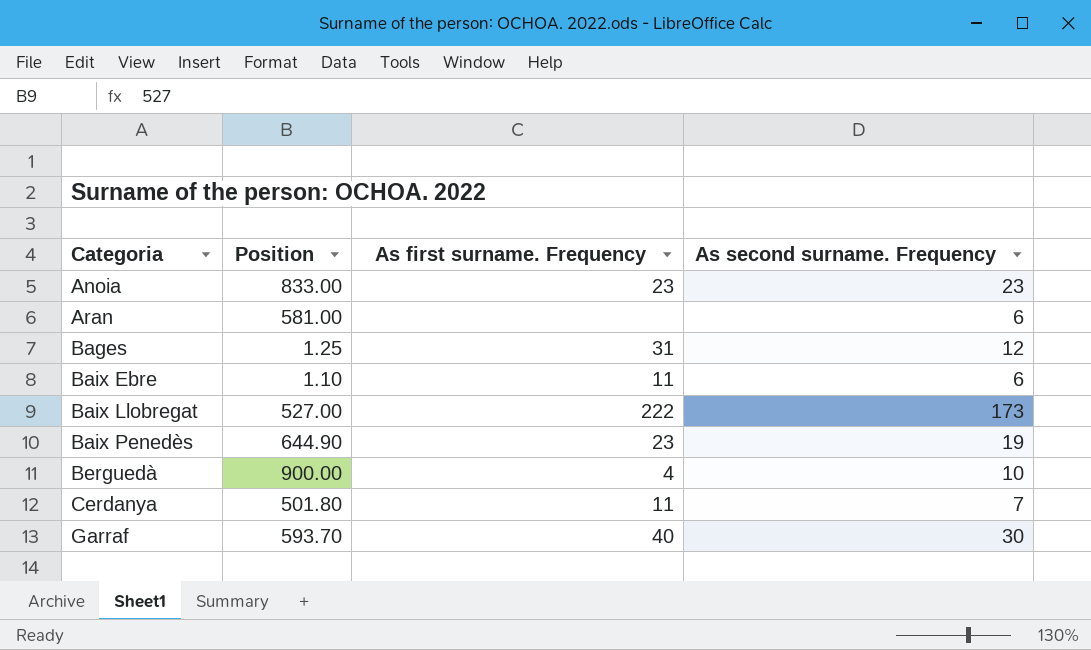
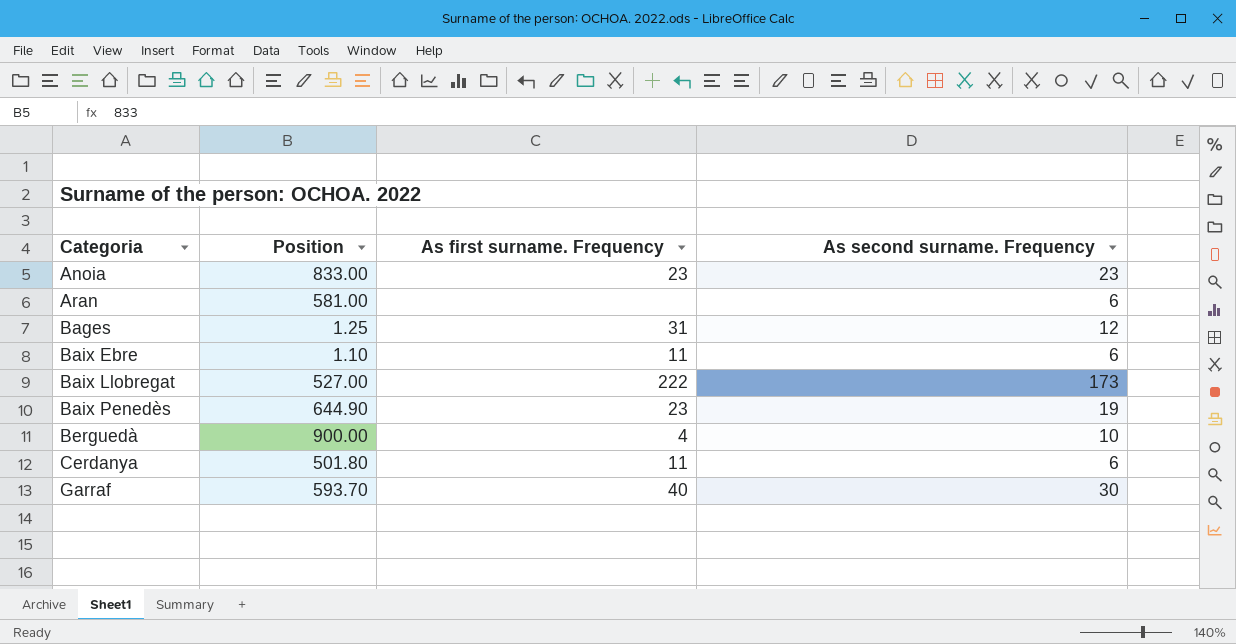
Cerdanya | As second surname. Frequency: 7 -> 6

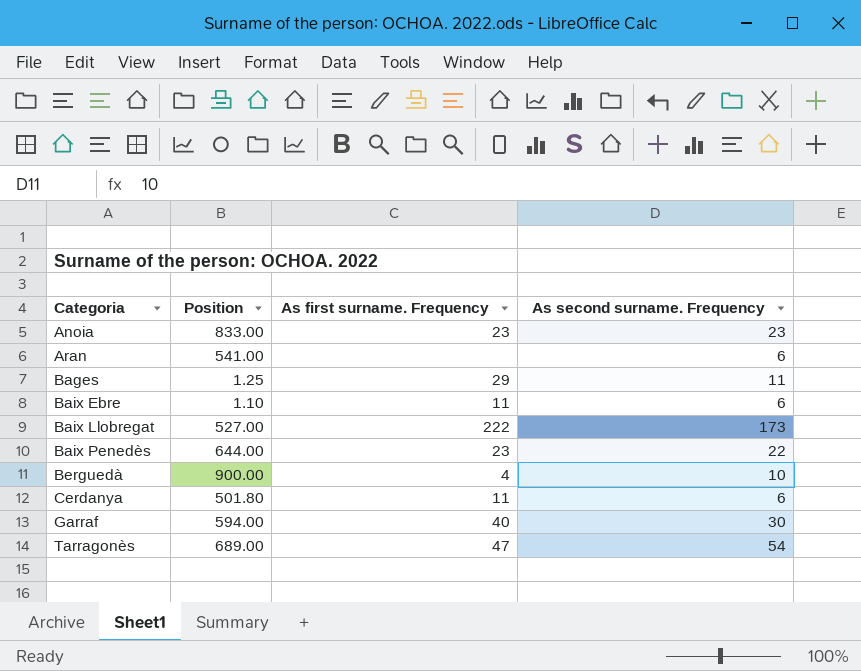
Aran | Position: 581.00 -> 541.00
Bages | As first surname. Frequency: 31 -> 29
Bages | As second surname. Frequency: 12 -> 11
Baix Penedès | Position: 644.90 -> 644.00
Baix Penedès | As second surname. Frequency: 19 -> 22
Garraf | Position: 593.70 -> 594.00
row Tarragonès: none -> 689.00 | 47 | 54

